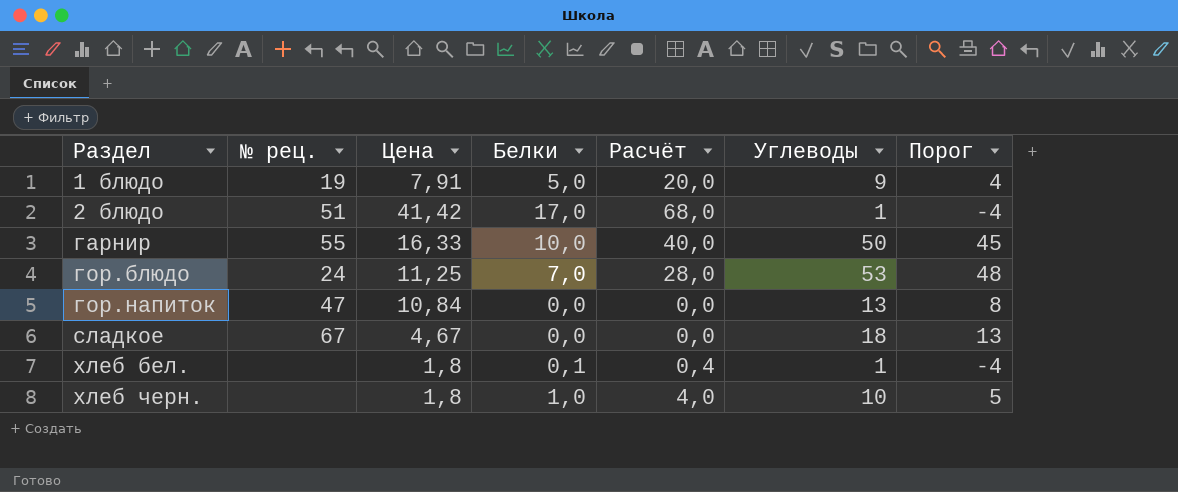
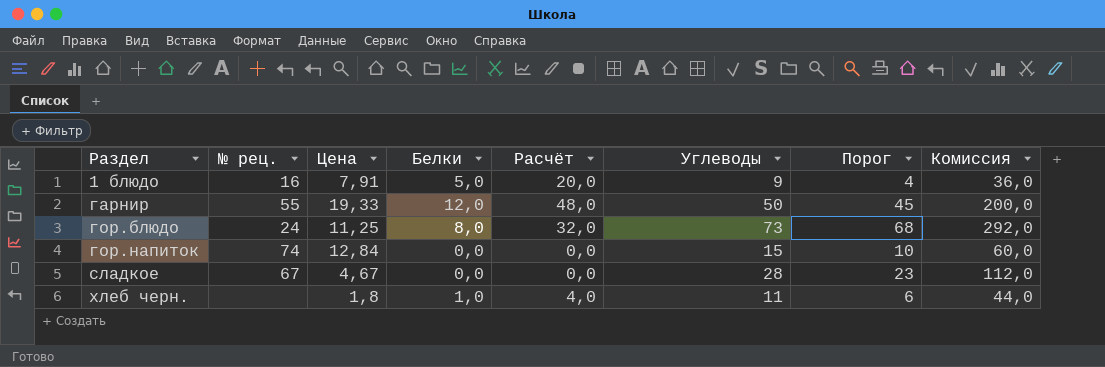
column Комиссия | formula: none -> [Углеводы] * 4
row 2 блюдо: 51 | 41,42 | 17,0 | 68,0 | 1 | -4 -> none
row хлеб бел.: none | 1,8 | 0,1 | 0,4 | 1 | -4 -> none
1 блюдо | № рец.: 19 -> 16
гарнир | Цена: 16,33 -> 19,33
гарнир | Белки: 10,0 -> 12,0
гарнир | Расчёт: 40,0 -> 48,0
гор.блюдо | Белки: 7,0 -> 8,0
гор.блюдо | Расчёт: 28,0 -> 32,0
гор.блюдо | Углеводы: 53 -> 73
гор.блюдо | Порог: 48 -> 68
гор.напиток | № рец.: 47 -> 74
гор.напиток | Цена: 10,84 -> 12,84
гор.напиток | Углеводы: 13 -> 15
гор.напиток | Порог: 8 -> 10
сладкое | Углеводы: 18 -> 28
сладкое | Порог: 13 -> 23
хлеб черн. | Углеводы: 10 -> 11
хлеб черн. | Порог: 5 -> 6

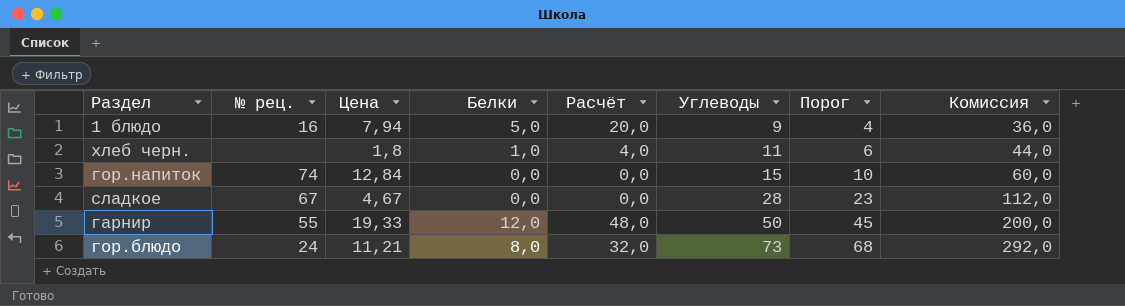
row order: Раздел ascending -> Углеводы ascending
1 блюдо | Цена: 7,91 -> 7,94
гор.блюдо | Цена: 11,25 -> 11,21

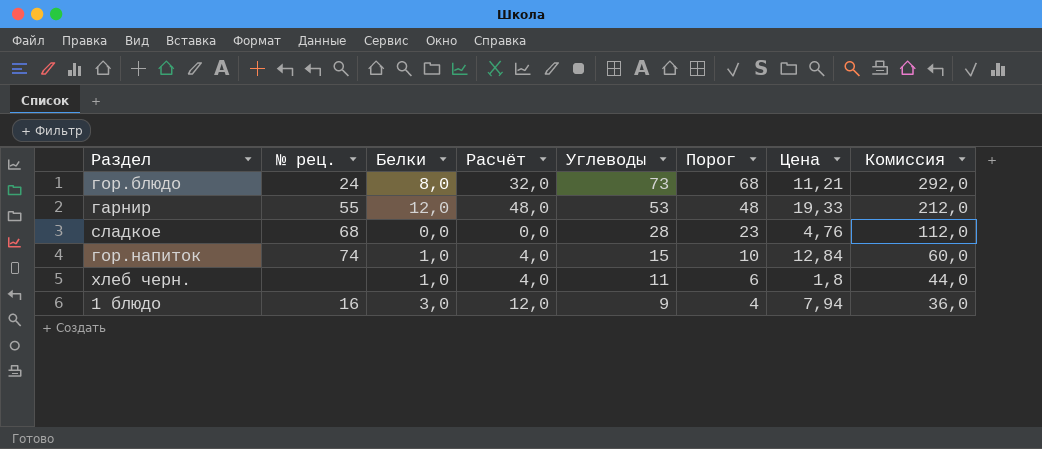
row order: Углеводы ascending -> Углеводы descending
column Цена | position: 3 -> 7
гарнир | Углеводы: 50 -> 53
гарнир | Порог: 45 -> 48
гарнир | Комиссия: 200,0 -> 212,0
сладкое | № рец.: 67 -> 68
сладкое | Цена: 4,67 -> 4,76
гор.напиток | Белки: 0,0 -> 1,0
гор.напиток | Расчёт: 0,0 -> 4,0
1 блюдо | Белки: 5,0 -> 3,0
1 блюдо | Расчёт: 20,0 -> 12,0

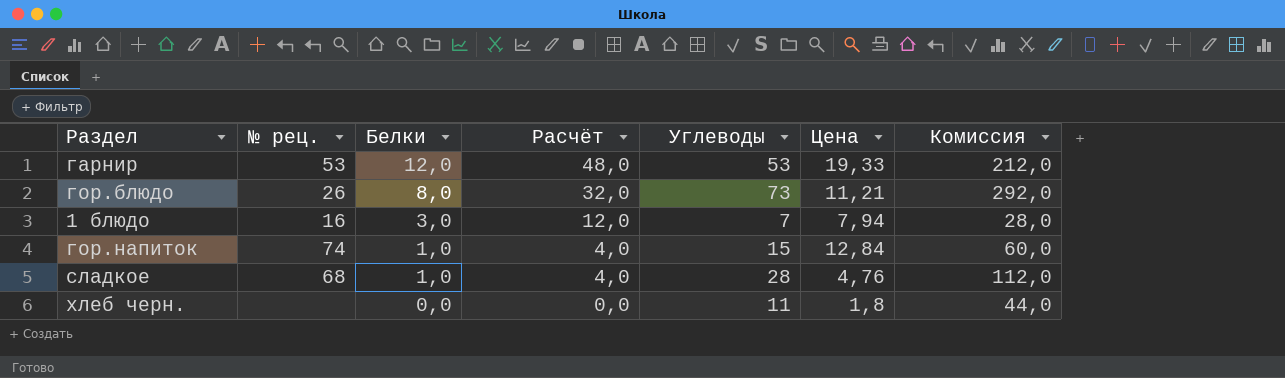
row order: Углеводы descending -> Белки descending
column Порог | formula: [Углеводы] - 5 -> none
гарнир | № рец.: 55 -> 53
гор.блюдо | № рец.: 24 -> 26
1 блюдо | Углеводы: 9 -> 7
1 блюдо | Комиссия: 36,0 -> 28,0
сладкое | Белки: 0,0 -> 1,0
сладкое | Расчёт: 0,0 -> 4,0
хлеб черн. | Белки: 1,0 -> 0,0
хлеб черн. | Расчёт: 4,0 -> 0,0

